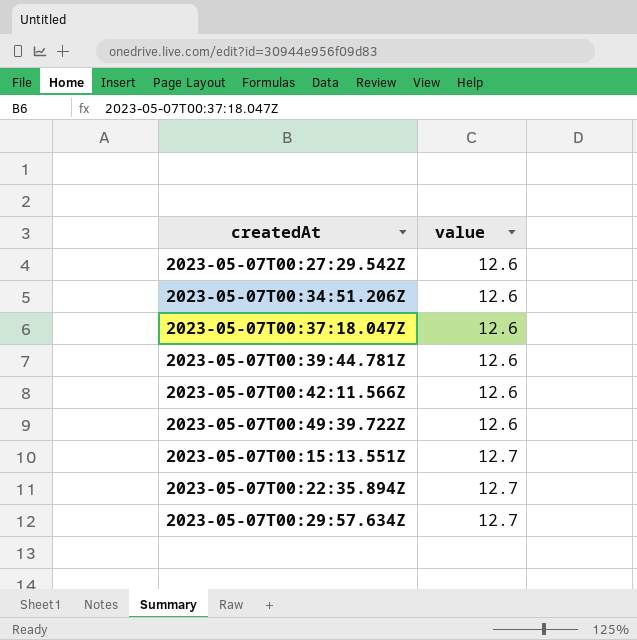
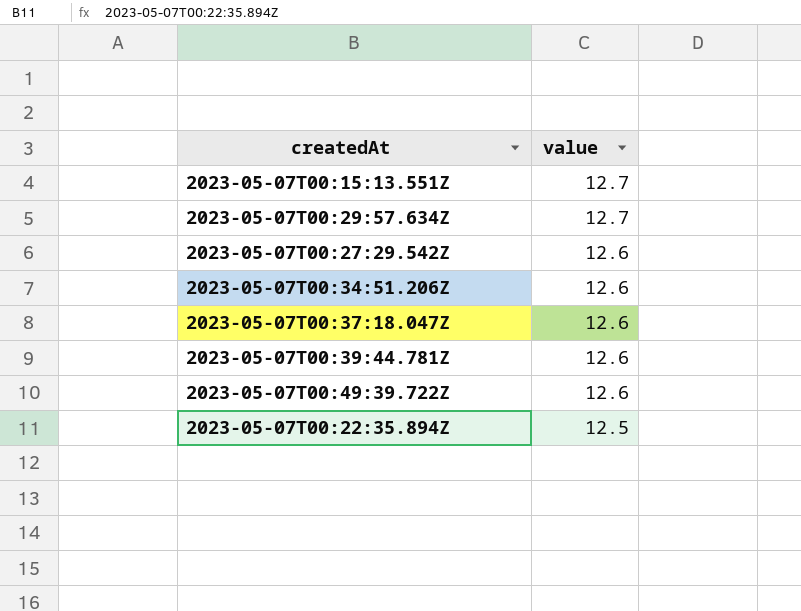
row order: value ascending -> value descending
row 2023-05-07T00:42:11.566Z: 12.6 -> none
2023-05-07T00:22:35.894Z | value: 12.7 -> 12.5

